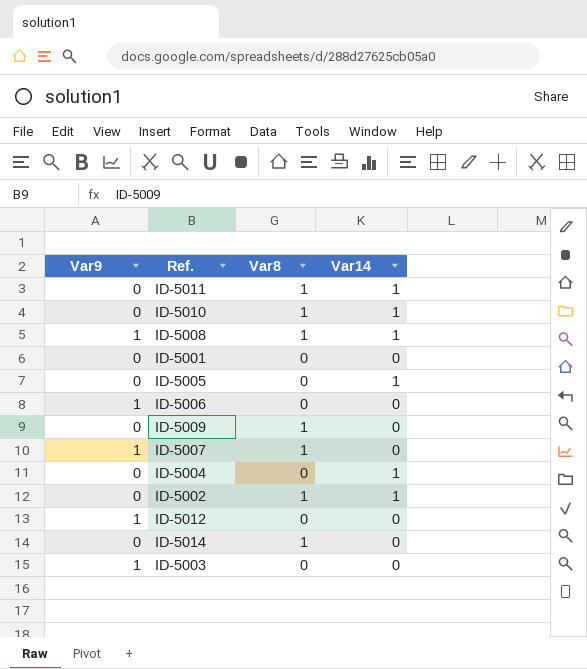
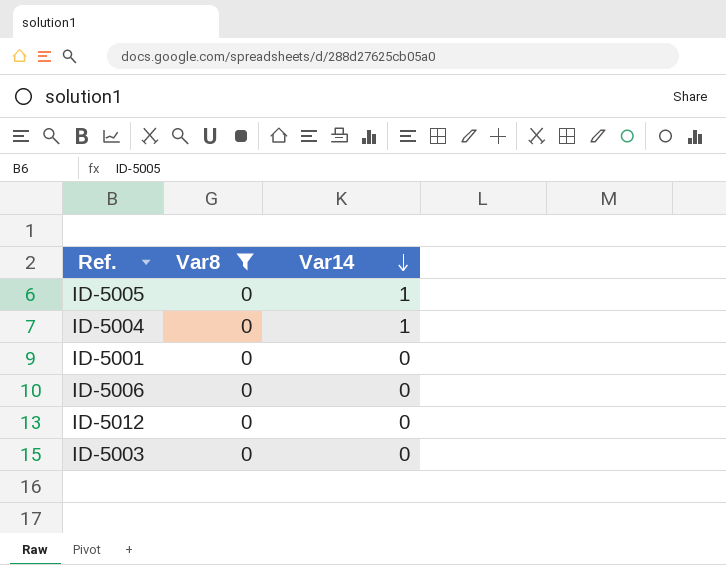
filter: none -> Var8 = 0
row order: none -> Var14 descending
column Var9 | position: 1 -> none

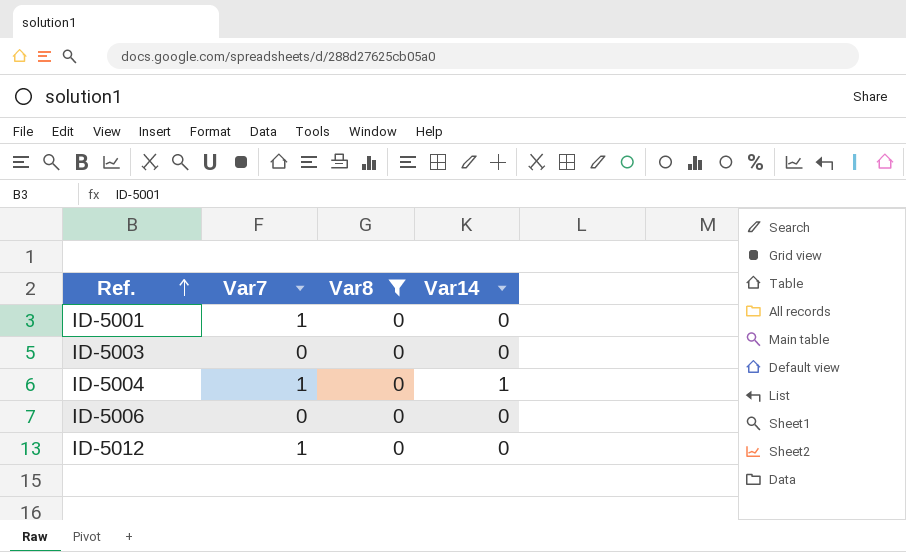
row order: Var14 descending -> Ref. ascending
column Var7 | position: none -> 2
row ID-5005: 0 | 1 -> none

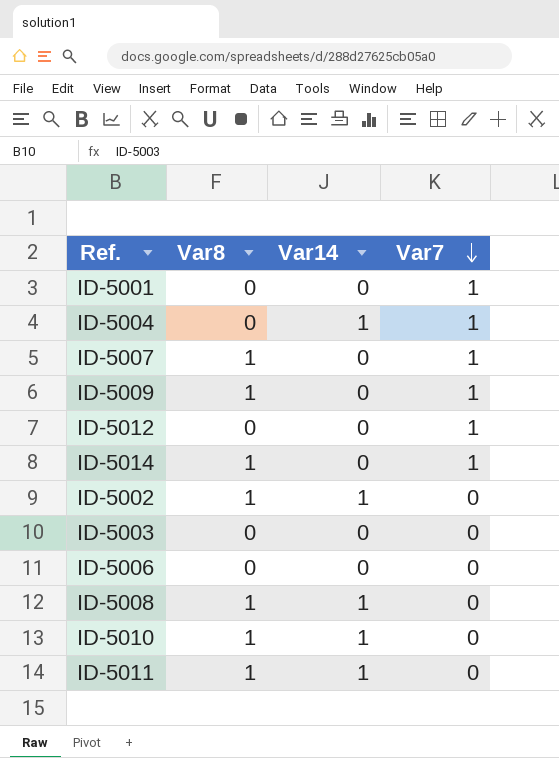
filter: Var8 = 0 -> none
row order: Ref. ascending -> Var7 descending
column Var7 | position: 2 -> 4

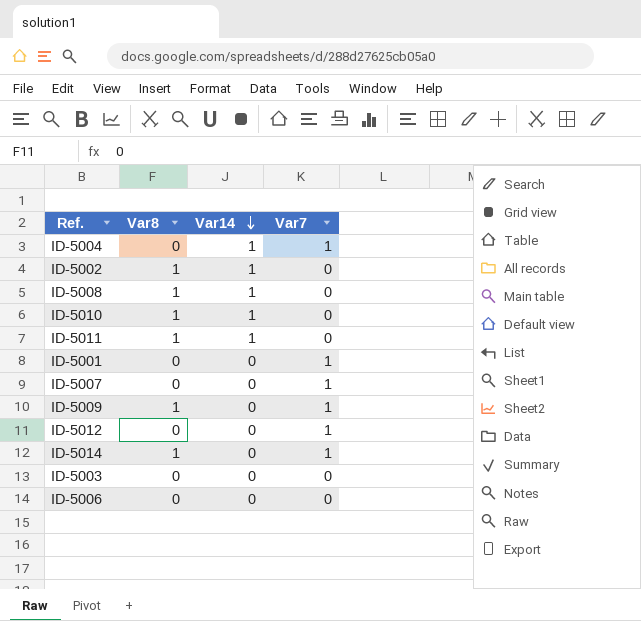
row order: Var7 descending -> Var14 descending
ID-5007 | Var8: 1 -> 0

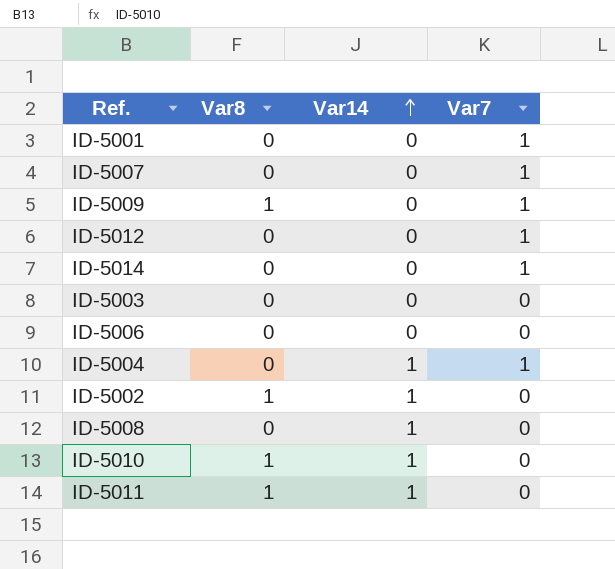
row order: Var14 descending -> Var14 ascending
ID-5014 | Var8: 1 -> 0
ID-5008 | Var8: 1 -> 0

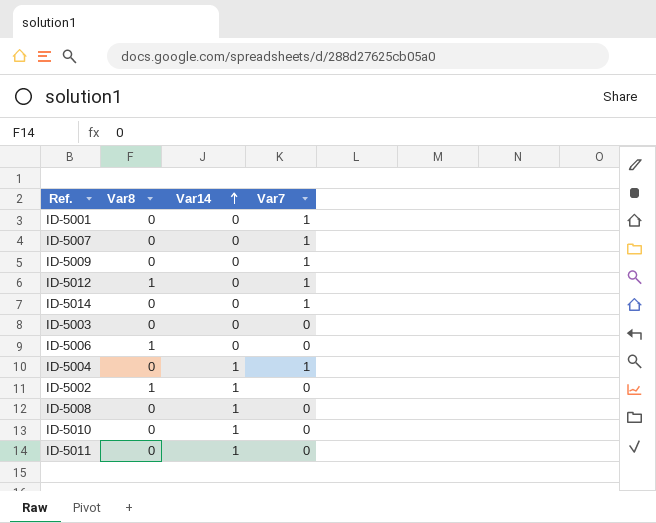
ID-5009 | Var8: 1 -> 0
ID-5012 | Var8: 0 -> 1
ID-5006 | Var8: 0 -> 1
ID-5010 | Var8: 1 -> 0
ID-5011 | Var8: 1 -> 0

